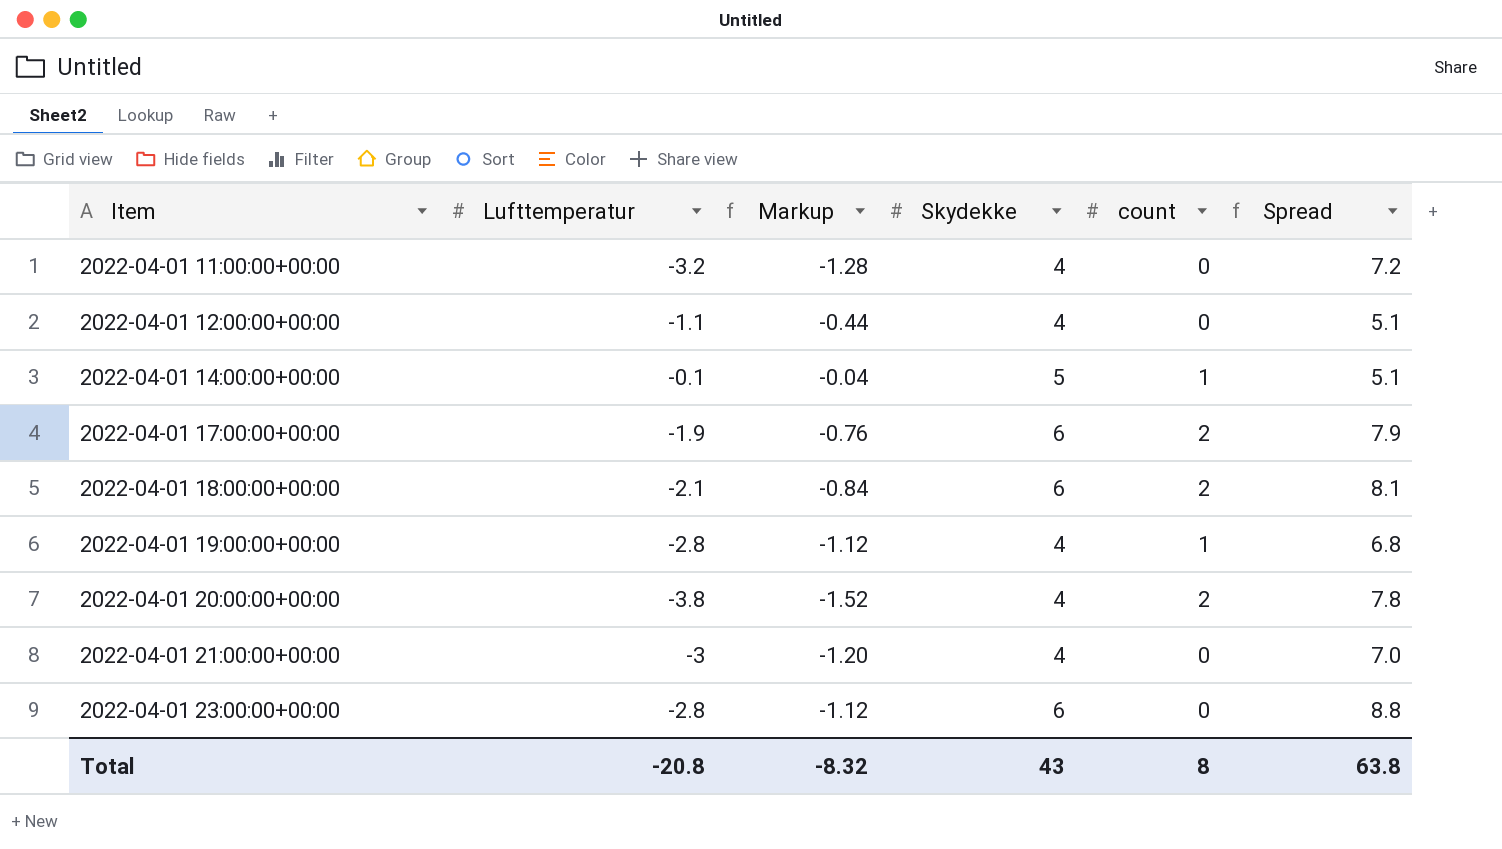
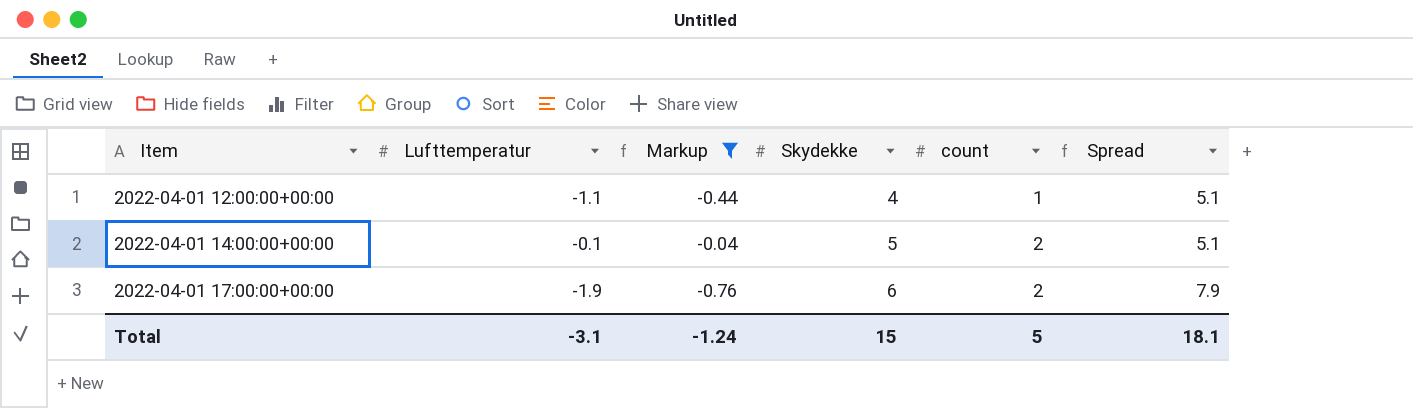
filter: none -> Markup >= -0.76
2022-04-01 12:00:00+00:00 | count: 0 -> 1
2022-04-01 14:00:00+00:00 | count: 1 -> 2
Total | Lufttemperatur: -20.8 -> -3.1
Total | Markup: -8.32 -> -1.24
Total | Skydekke: 43 -> 15
Total | count: 8 -> 5
Total | Spread: 63.8 -> 18.1

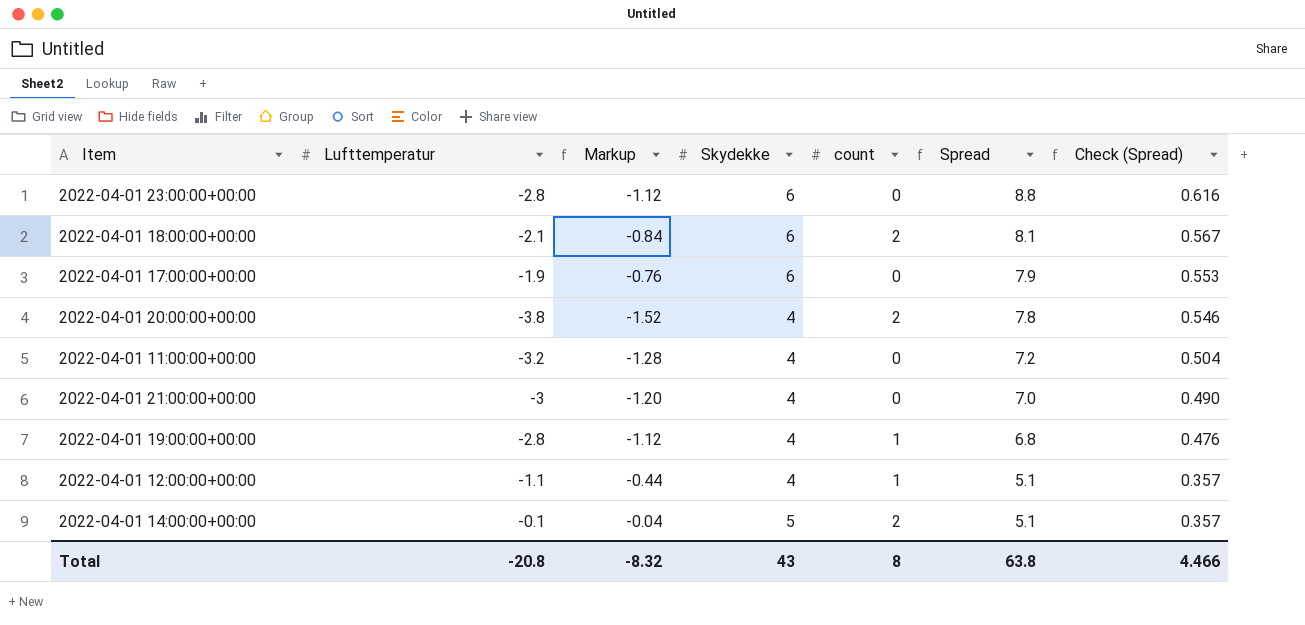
filter: Markup >= -0.76 -> none
row order: Item ascending -> Spread descending
column Check (Spread) | formula: none -> [Spread] * 0.07
2022-04-01 17:00:00+00:00 | count: 2 -> 0
Total | Lufttemperatur: -3.1 -> -20.8
Total | Markup: -1.24 -> -8.32
Total | Skydekke: 15 -> 43
Total | count: 5 -> 8
Total | Spread: 18.1 -> 63.8

